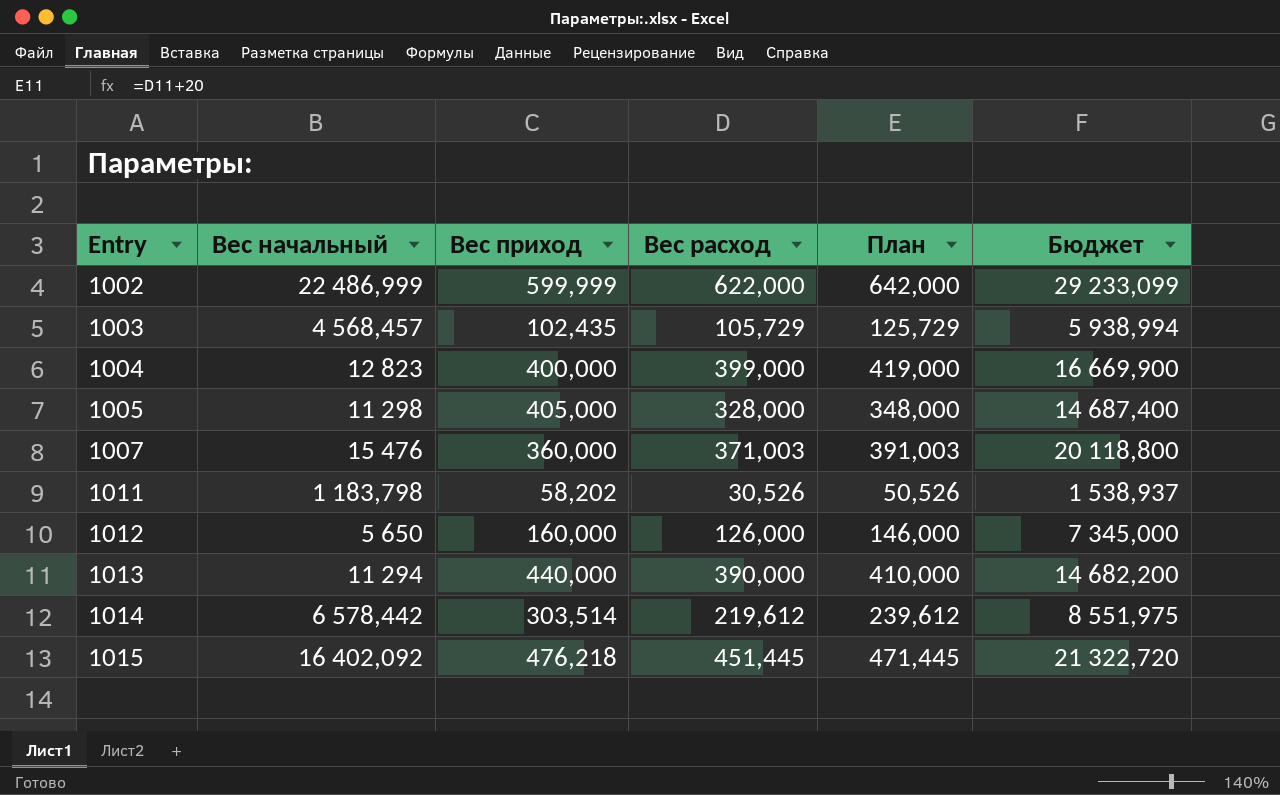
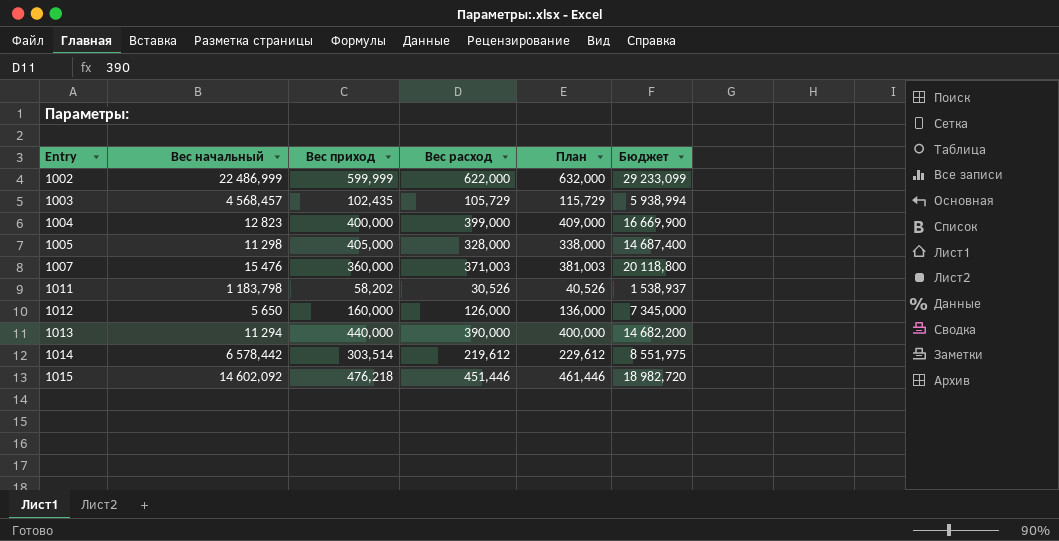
column План | formula: [Вес расход] + 20 -> [Вес расход] + 10
1015 | Вес начальный: 16 402,092 -> 14 602,092
1015 | Вес расход: 451,445 -> 451,446
1015 | Бюджет: 21 322,720 -> 18 982,720

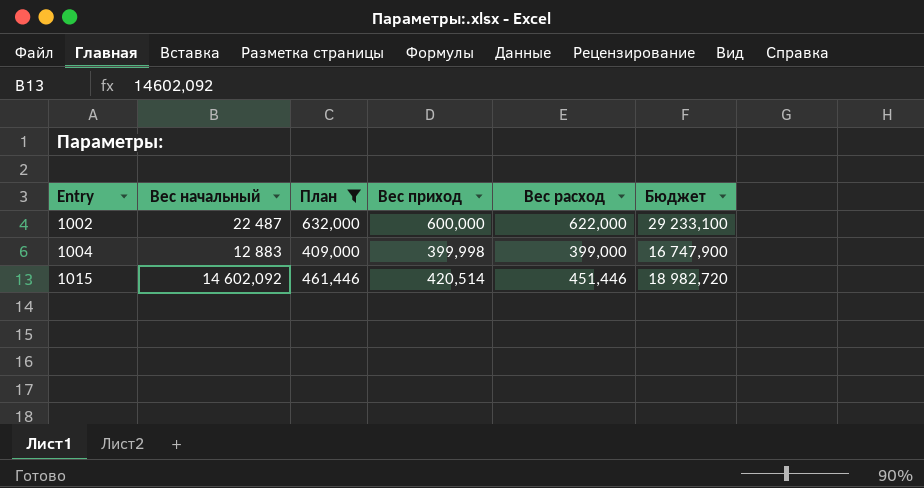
filter: none -> План >= 409,000
column План | position: 5 -> 3
1002 | Вес начальный: 22 486,999 -> 22 487
1002 | Вес приход: 599,999 -> 600,000
1002 | Бюджет: 29 233,099 -> 29 233,100
1004 | Вес начальный: 12 823 -> 12 883
1004 | Вес приход: 400,000 -> 399,998
1004 | Бюджет: 16 669,900 -> 16 747,900
1015 | Вес приход: 476,218 -> 420,514

